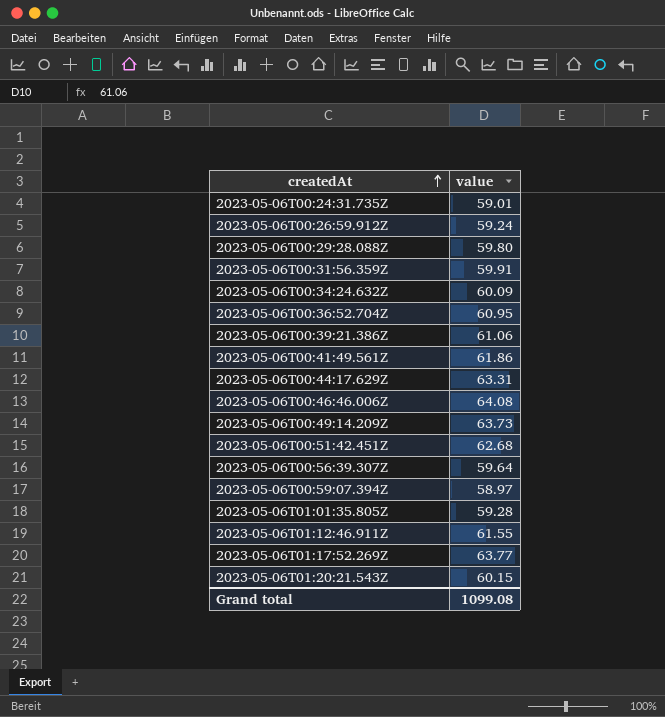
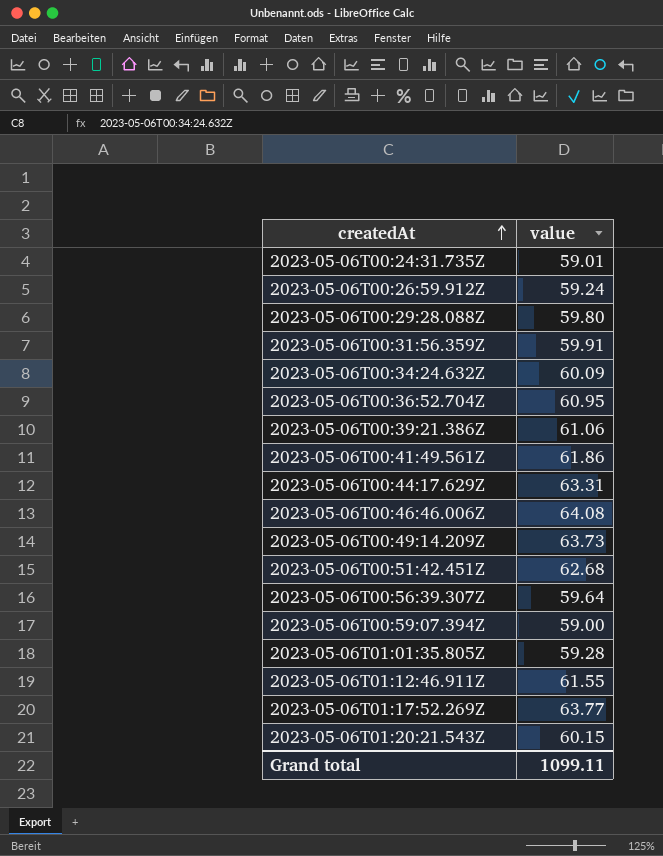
2023-05-06T00:59:07.394Z | value: 58.97 -> 59.00
Grand total | value: 1099.08 -> 1099.11

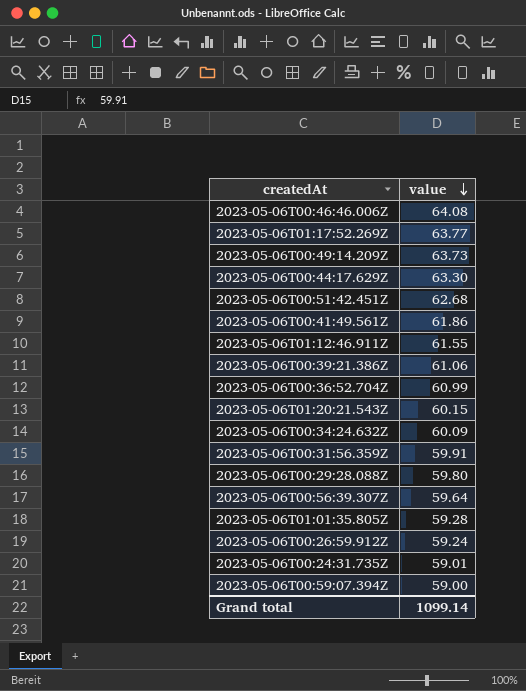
row order: createdAt ascending -> value descending
2023-05-06T00:44:17.629Z | value: 63.31 -> 63.30
2023-05-06T00:36:52.704Z | value: 60.95 -> 60.99
Grand total | value: 1099.11 -> 1099.14

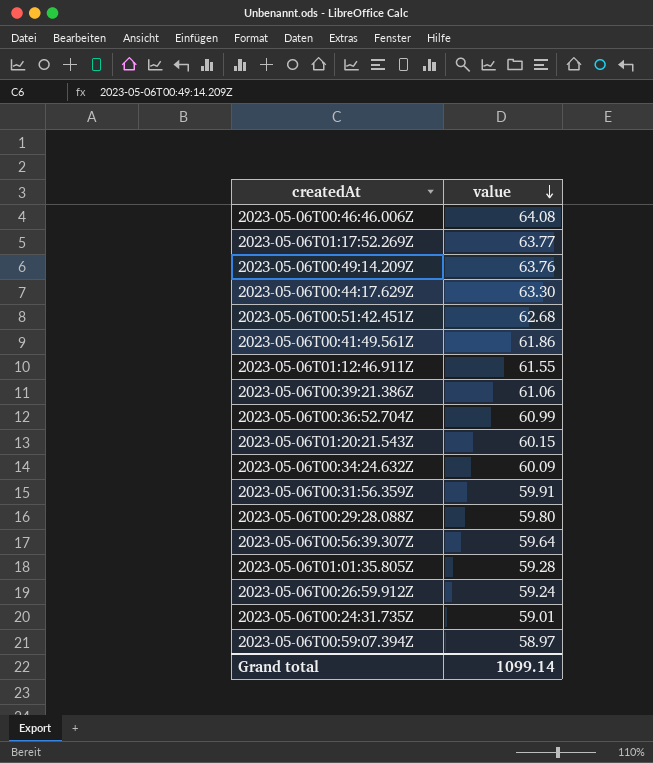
2023-05-06T00:49:14.209Z | value: 63.73 -> 63.76
2023-05-06T00:59:07.394Z | value: 59.00 -> 58.97

